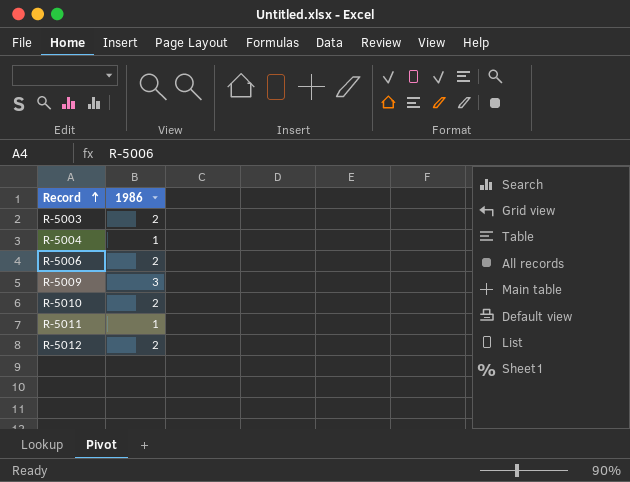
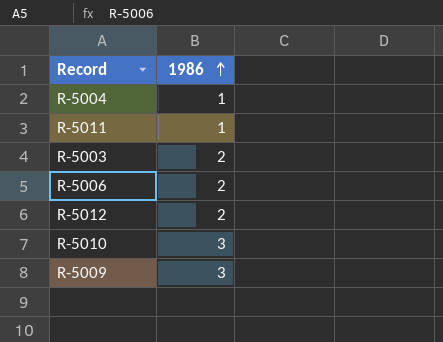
row order: Record ascending -> 1986 ascending
R-5010 | 1986: 2 -> 3

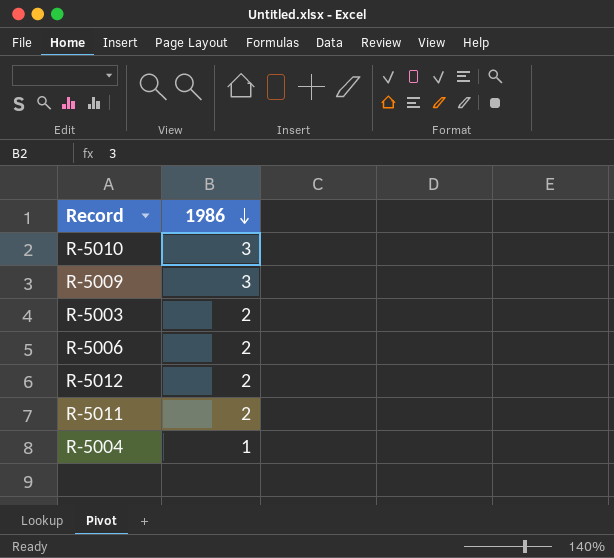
row order: 1986 ascending -> 1986 descending
R-5011 | 1986: 1 -> 2

